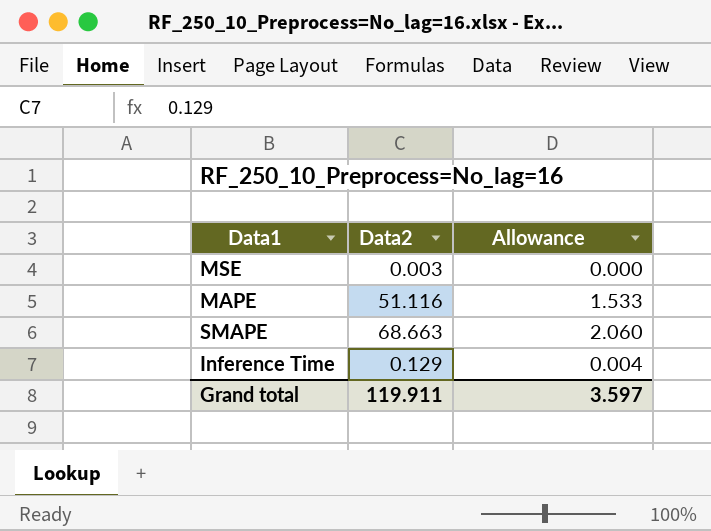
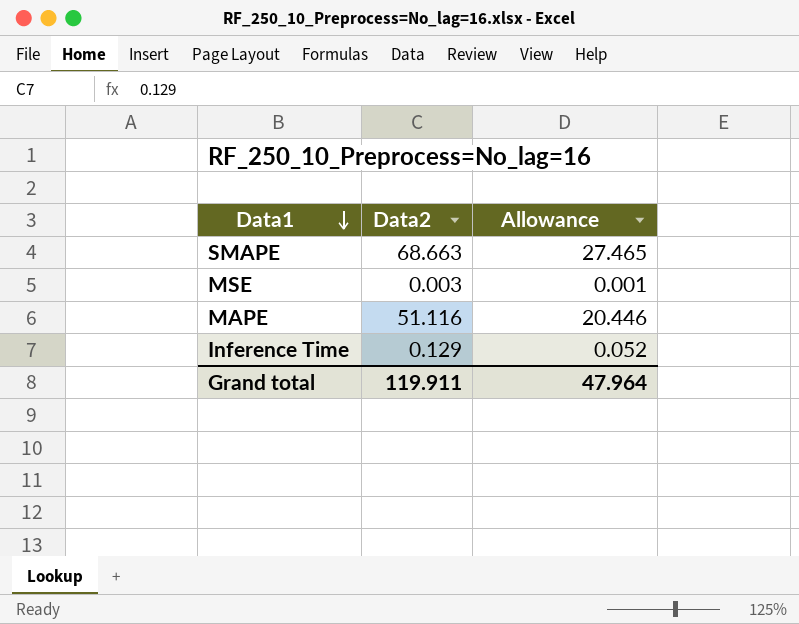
row order: none -> Data1 descending
column Allowance | formula: [Data2] * 0.03 -> [Data2] * 0.4
Grand total | Allowance: 3.597 -> 47.964

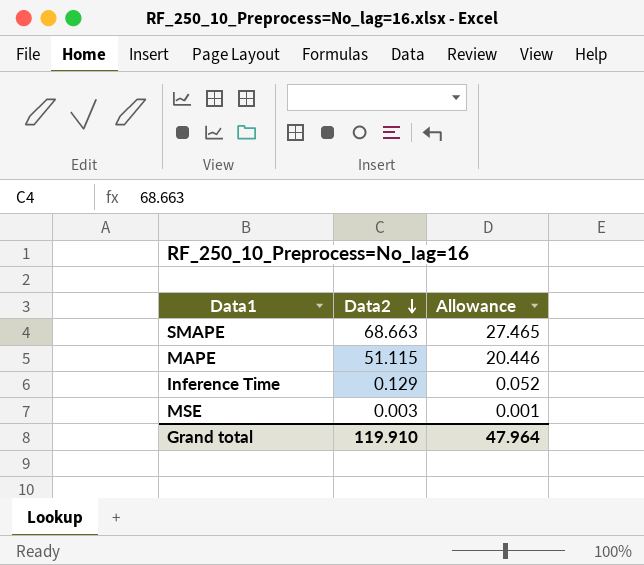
row order: Data1 descending -> Data2 descending
MAPE | Data2: 51.116 -> 51.115
Grand total | Data2: 119.911 -> 119.910

